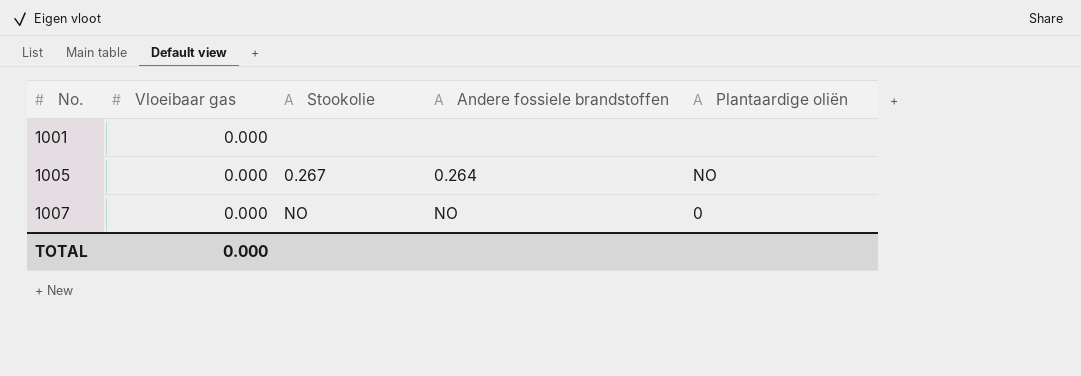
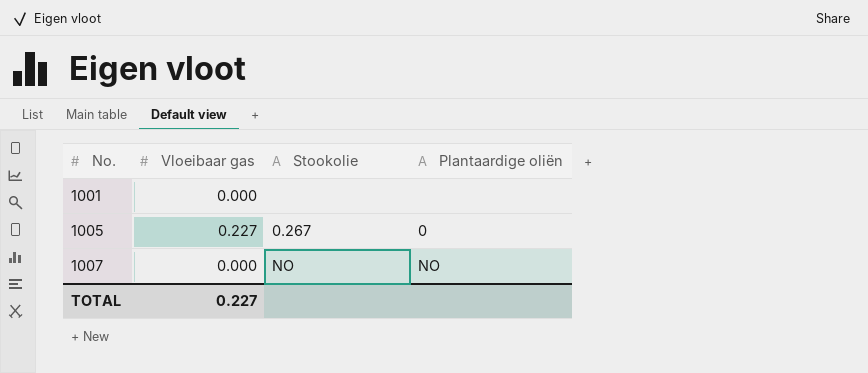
column Andere fossiele brandstoffen | position: 4 -> none
1005 | Vloeibaar gas: 0.000 -> 0.227
1005 | Plantaardige oliën: NO -> 0
1007 | Plantaardige oliën: 0 -> NO
TOTAL | Vloeibaar gas: 0.000 -> 0.227

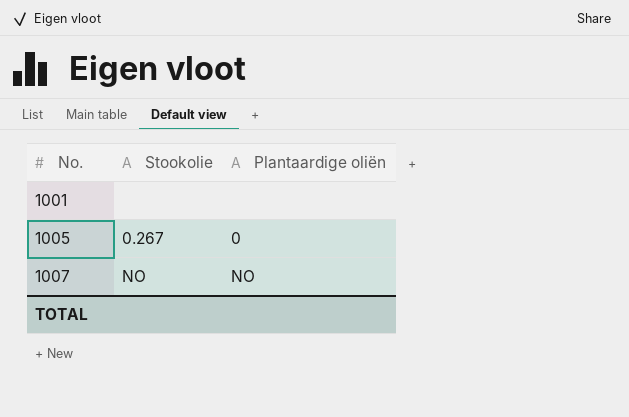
column Vloeibaar gas | position: 2 -> none

